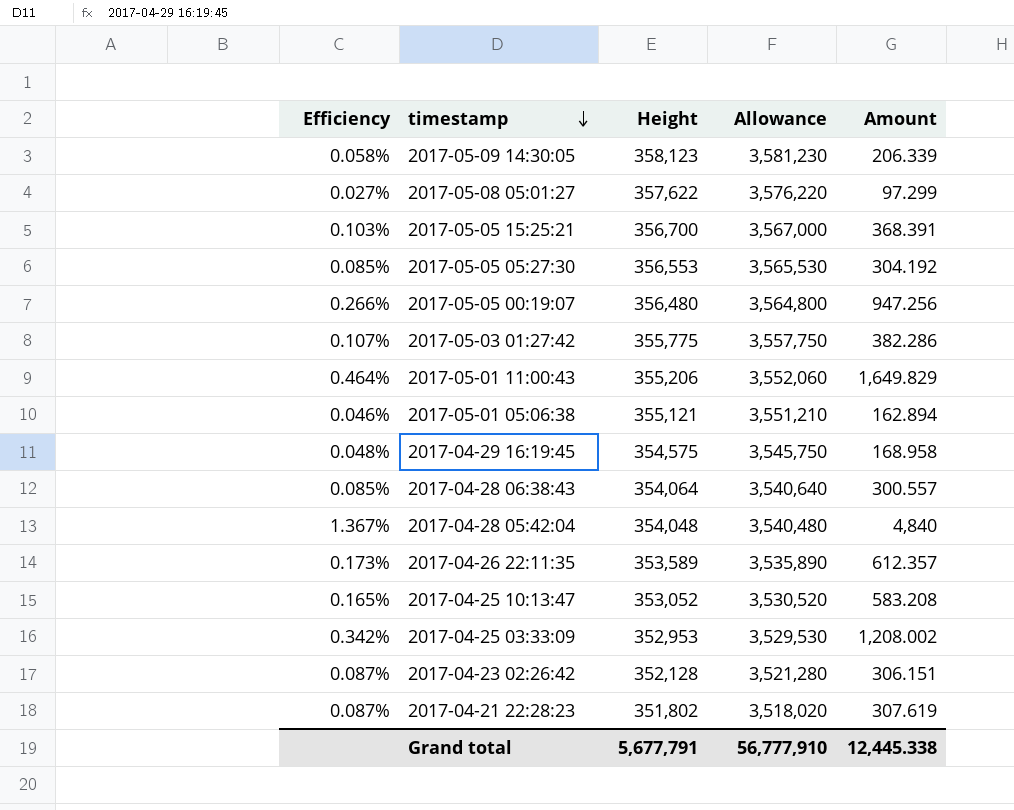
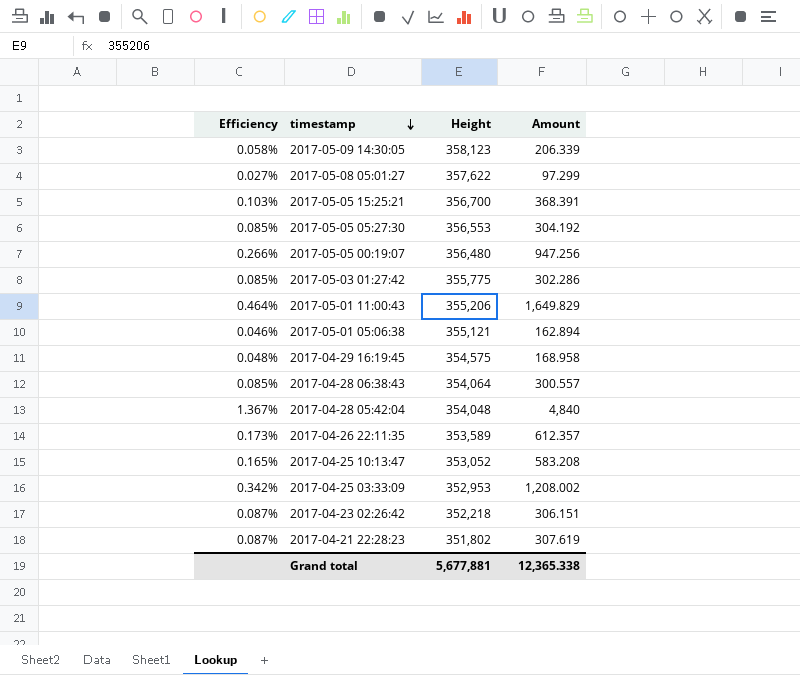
column Allowance | formula: [Height] * 10 -> none
2017-05-03 01:27:42 | Efficiency: 0.107% -> 0.085%
2017-05-03 01:27:42 | Amount: 382.286 -> 302.286
2017-04-23 02:26:42 | Height: 352,128 -> 352,218
Grand total | Height: 5,677,791 -> 5,677,881
Grand total | Amount: 12,445.338 -> 12,365.338

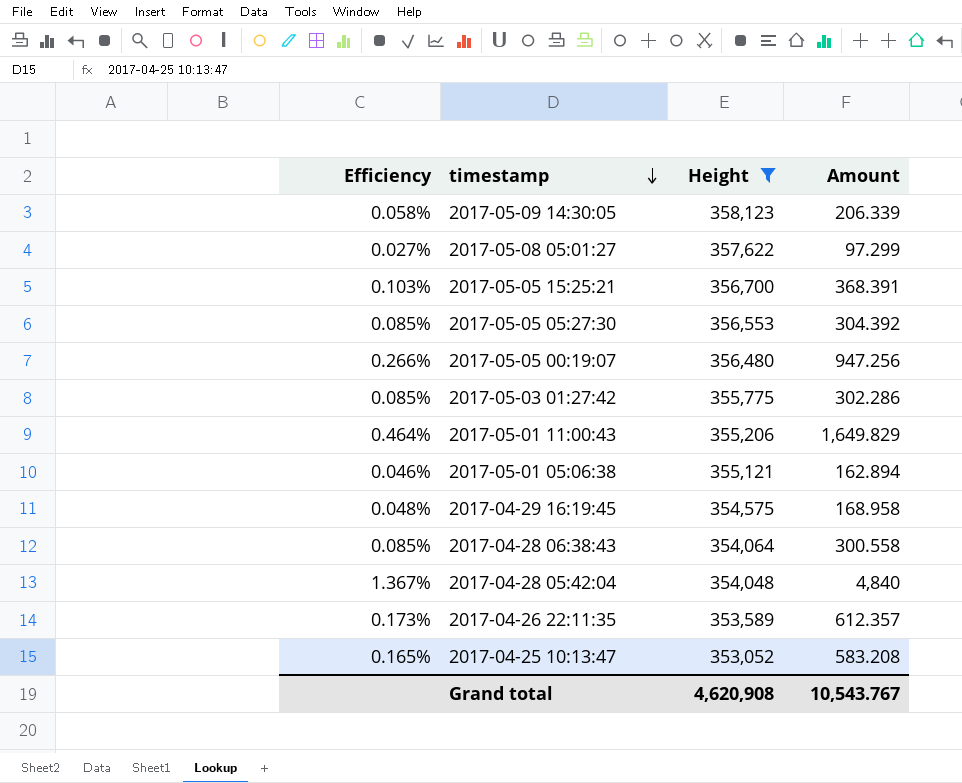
filter: none -> Height >= 353,052
2017-05-05 05:27:30 | Amount: 304.192 -> 304.392
2017-04-28 06:38:43 | Amount: 300.557 -> 300.558
Grand total | Height: 5,677,881 -> 4,620,908
Grand total | Amount: 12,365.338 -> 10,543.767

